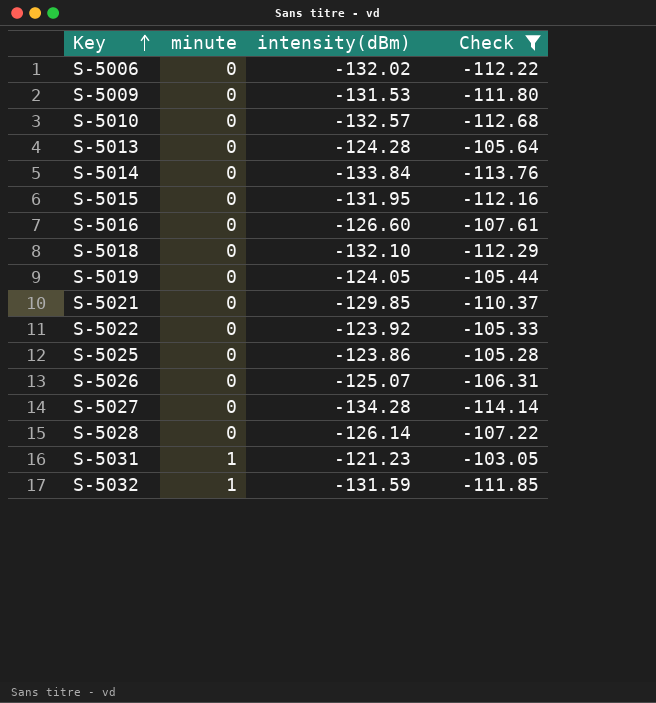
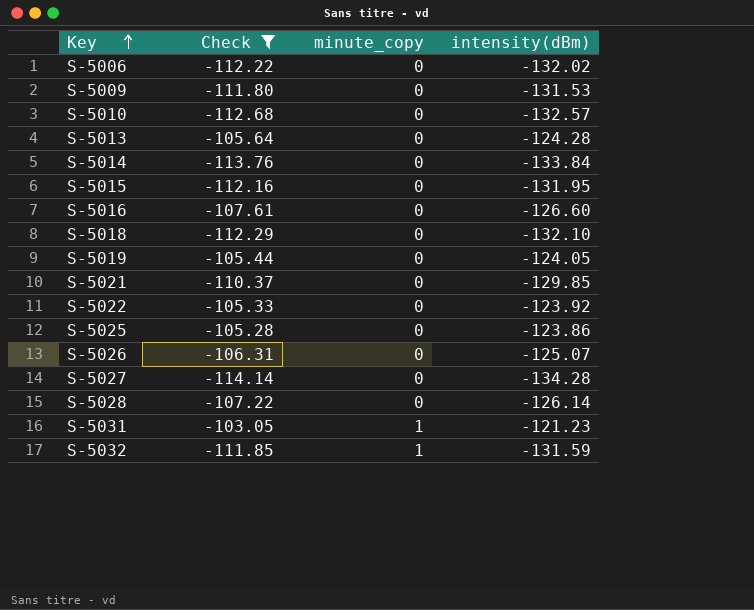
column Check | position: 4 -> 2
column name: minute -> minute_copy

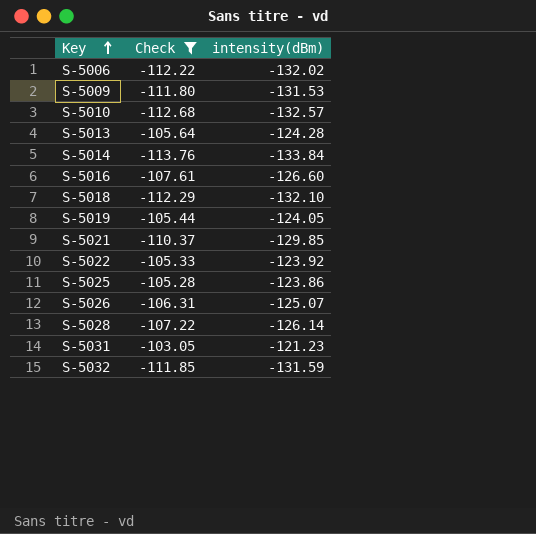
column minute_copy | position: 3 -> none
row S-5015: -112.16 | 0 | -131.95 -> none
row S-5027: -114.14 | 0 | -134.28 -> none

